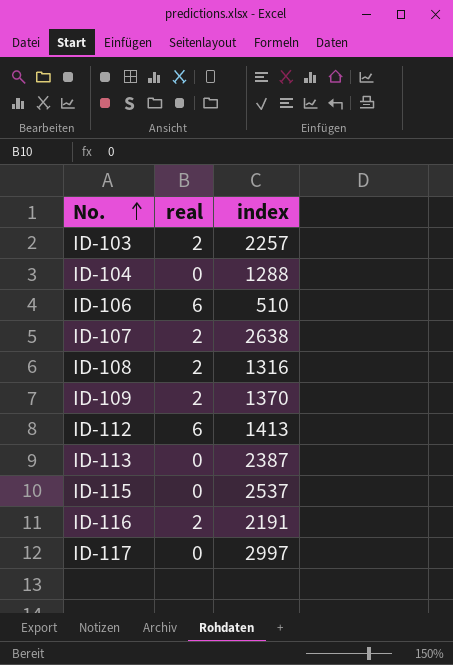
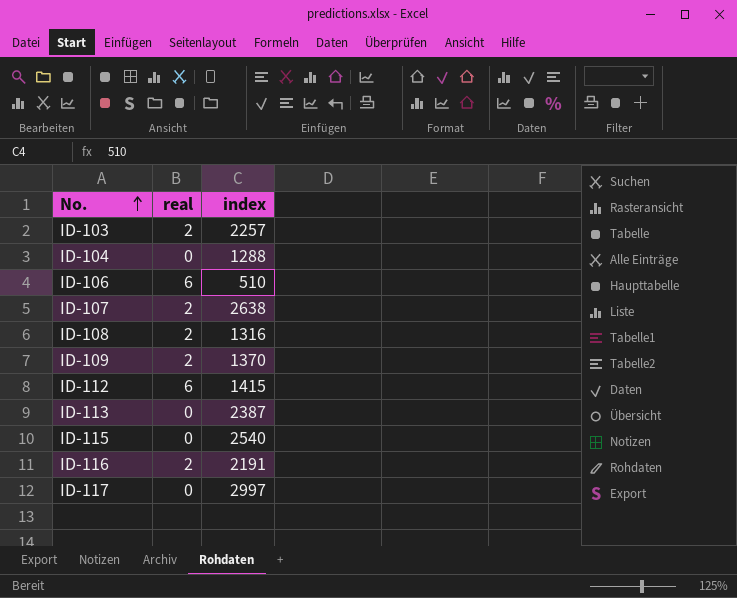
ID-112 | index: 1413 -> 1415
ID-115 | index: 2537 -> 2540

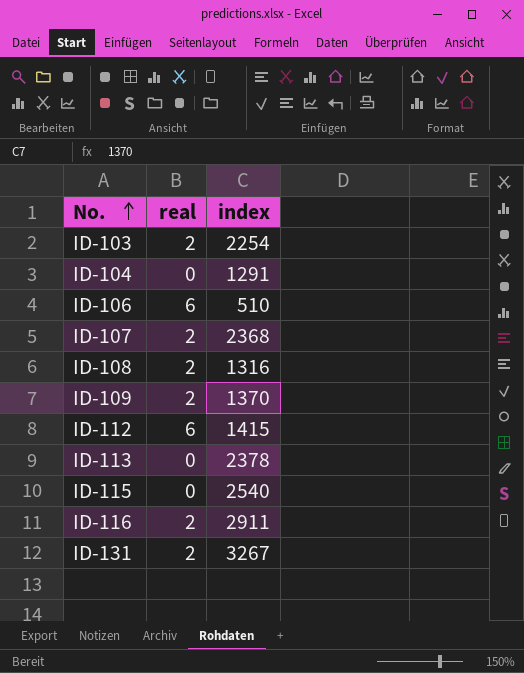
row ID-117: 0 | 2997 -> none
ID-103 | index: 2257 -> 2254
ID-104 | index: 1288 -> 1291
ID-107 | index: 2638 -> 2368
ID-113 | index: 2387 -> 2378
ID-116 | index: 2191 -> 2911
row ID-131: none -> 2 | 3267

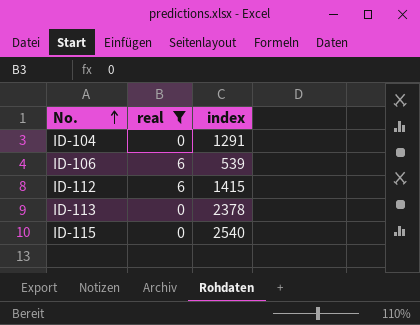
filter: none -> real != 2
ID-106 | index: 510 -> 539

